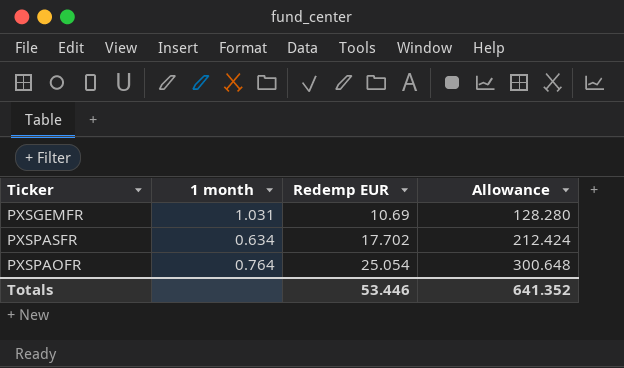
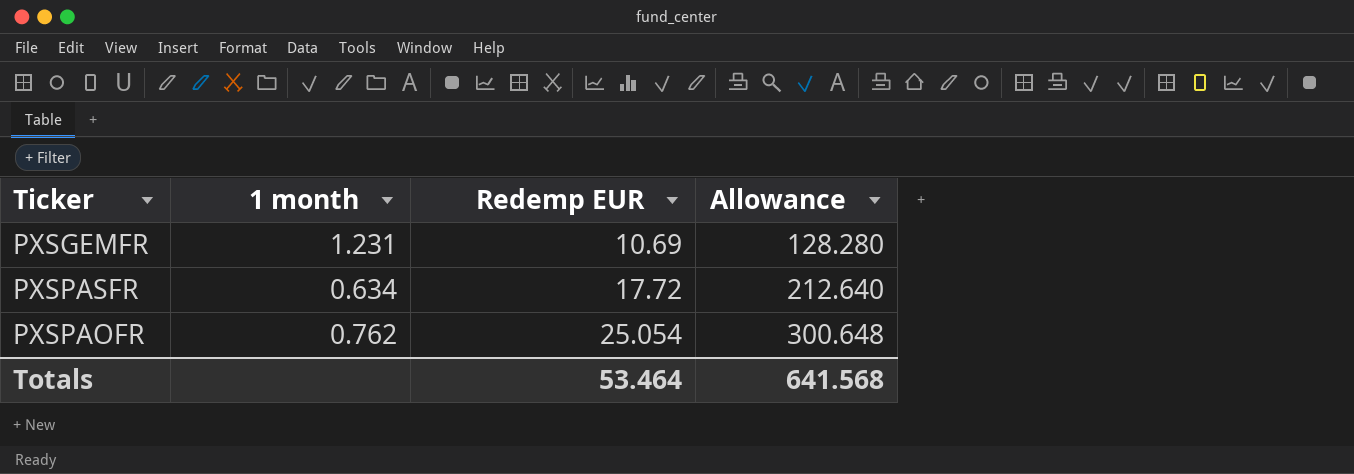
PXSGEMFR | 1 month: 1.031 -> 1.231
PXSPASFR | Redemp EUR: 17.702 -> 17.72
PXSPASFR | Allowance: 212.424 -> 212.640
PXSPAOFR | 1 month: 0.764 -> 0.762
Totals | Redemp EUR: 53.446 -> 53.464
Totals | Allowance: 641.352 -> 641.568

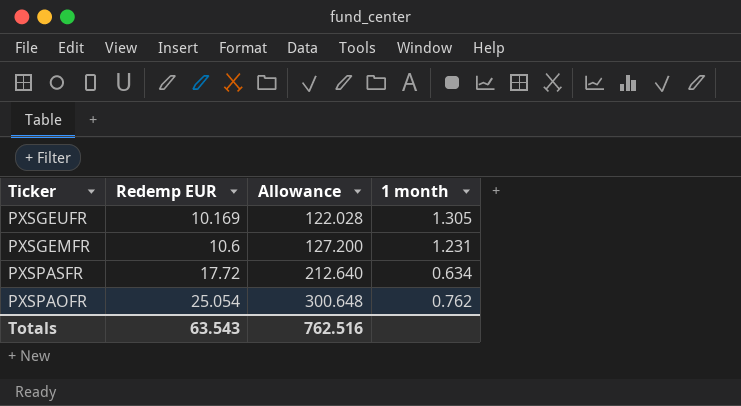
column 1 month | position: 2 -> 4
row PXSGEUFR: none -> 10.169 | 122.028 | 1.305
PXSGEMFR | Redemp EUR: 10.69 -> 10.6
PXSGEMFR | Allowance: 128.280 -> 127.200
Totals | Redemp EUR: 53.464 -> 63.543
Totals | Allowance: 641.568 -> 762.516

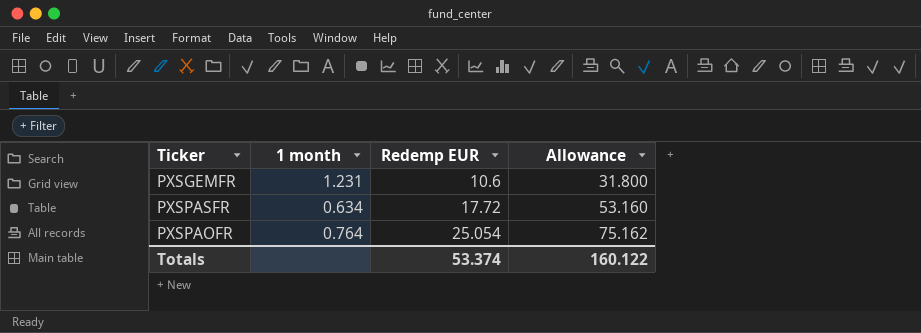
column 1 month | position: 4 -> 2
column Allowance | formula: [Redemp EUR] * 12 -> [Redemp EUR] * 3
row PXSGEUFR: 10.169 | 122.028 | 1.305 -> none
PXSPAOFR | 1 month: 0.762 -> 0.764
Totals | Redemp EUR: 63.543 -> 53.374
Totals | Allowance: 762.516 -> 160.122

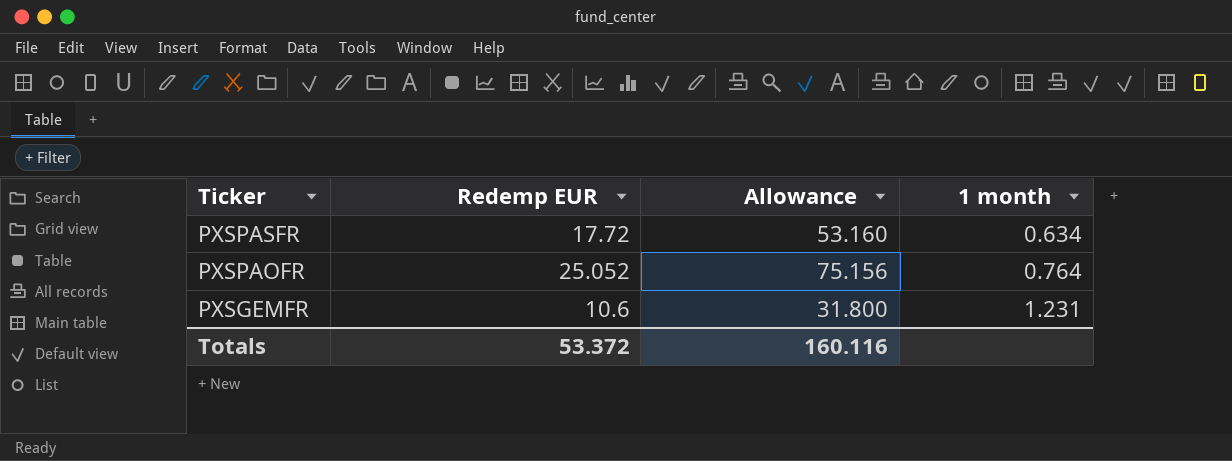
row order: Redemp EUR ascending -> Ticker descending
column 1 month | position: 2 -> 4
PXSPAOFR | Redemp EUR: 25.054 -> 25.052
PXSPAOFR | Allowance: 75.162 -> 75.156
Totals | Redemp EUR: 53.374 -> 53.372
Totals | Allowance: 160.122 -> 160.116

